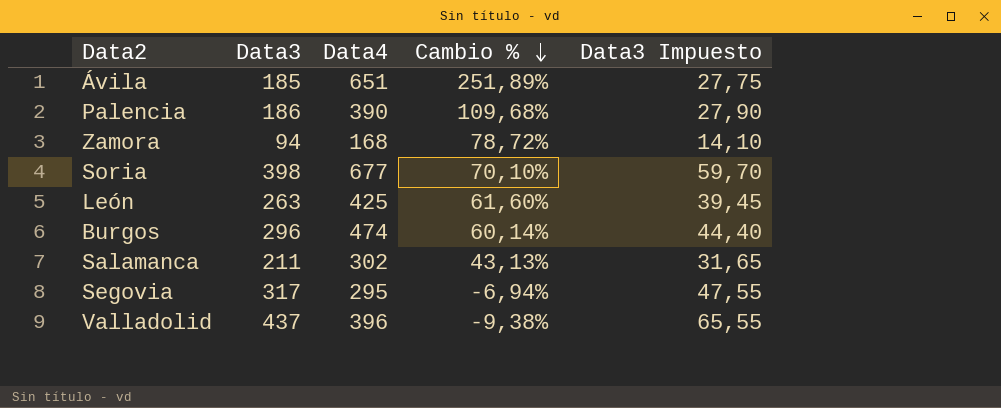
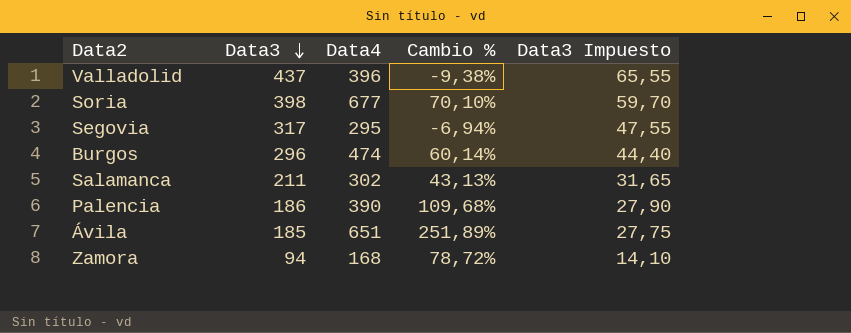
row order: Cambio % descending -> Data3 descending
row León: 263 | 425 | 61,60% | 39,45 -> none

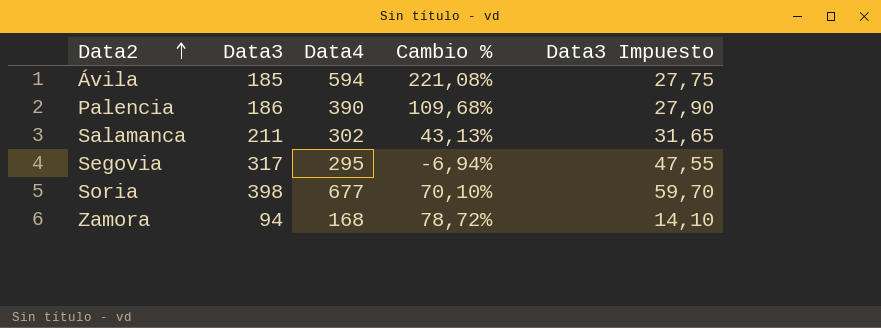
row order: Data3 descending -> Data2 ascending
row Valladolid: 437 | 396 | -9,38% | 65,55 -> none
row Burgos: 296 | 474 | 60,14% | 44,40 -> none
Ávila | Data4: 651 -> 594
Ávila | Cambio %: 251,89% -> 221,08%

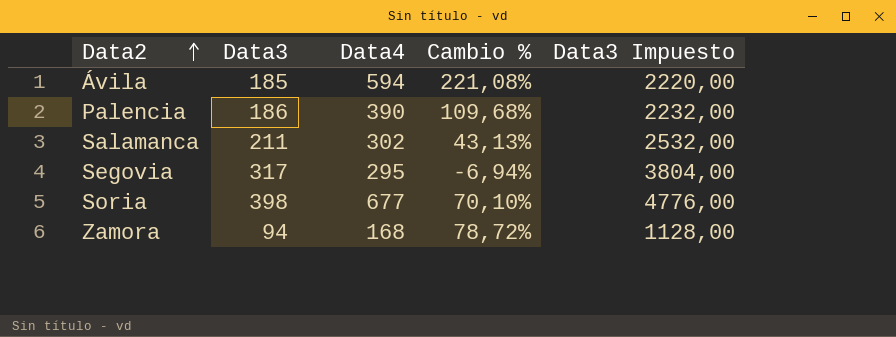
column Data3 Impuesto | formula: [Data3] * 0,15 -> [Data3] * 12

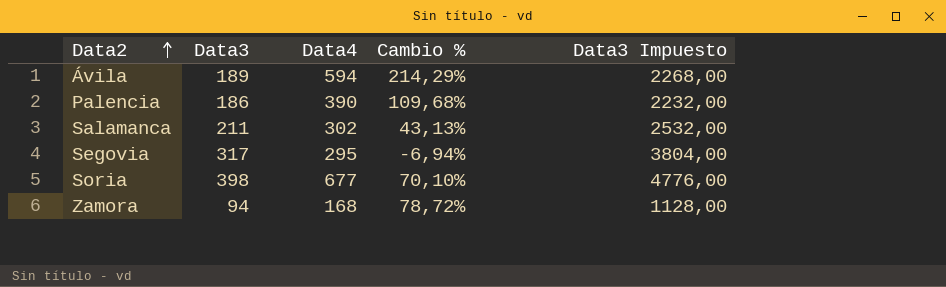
Ávila | Data3: 185 -> 189
Ávila | Cambio %: 221,08% -> 214,29%
Ávila | Data3 Impuesto: 2220,00 -> 2268,00

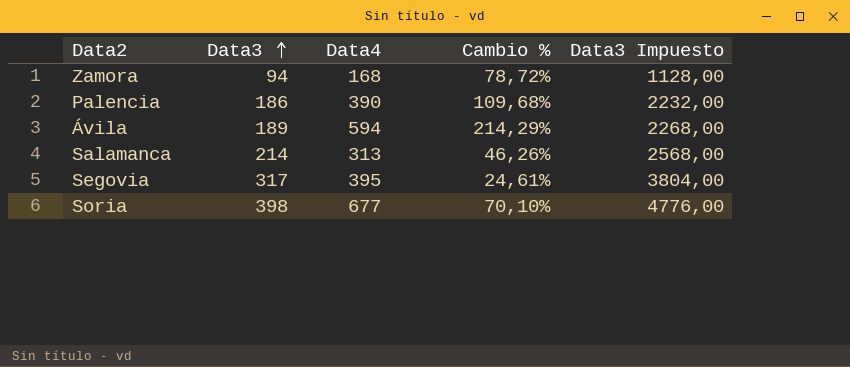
row order: Data2 ascending -> Data3 ascending
Salamanca | Data3: 211 -> 214
Salamanca | Data4: 302 -> 313
Salamanca | Cambio %: 43,13% -> 46,26%
Salamanca | Data3 Impuesto: 2532,00 -> 2568,00
Segovia | Data4: 295 -> 395
Segovia | Cambio %: -6,94% -> 24,61%

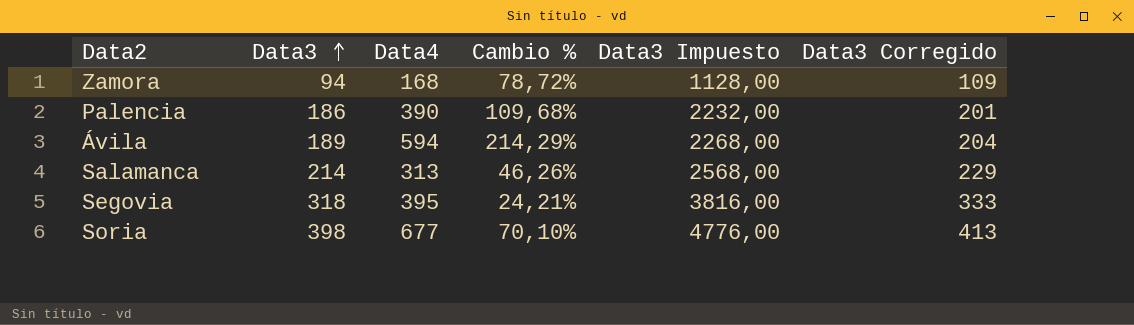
column Data3 Corregido | formula: none -> [Data3] + 15
Segovia | Data3: 317 -> 318
Segovia | Cambio %: 24,61% -> 24,21%
Segovia | Data3 Impuesto: 3804,00 -> 3816,00

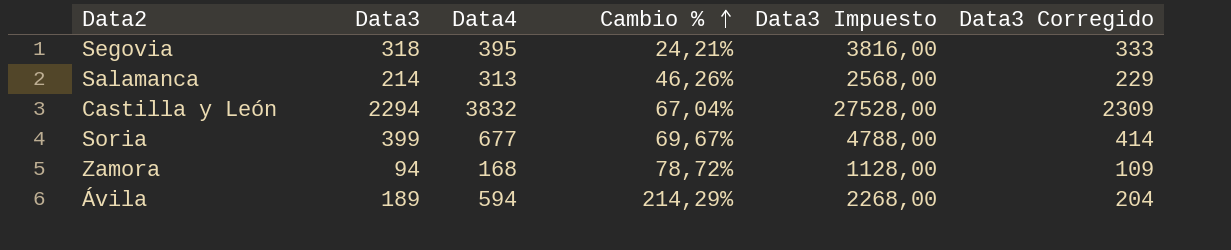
row order: Data3 ascending -> Cambio % ascending
row Palencia: 186 | 390 | 109,68% | 2232,00 | 201 -> none
row Castilla y León: none -> 2294 | 3832 | 67,04% | 27528,00 | 2309
Soria | Data3: 398 -> 399
Soria | Cambio %: 70,10% -> 69,67%
Soria | Data3 Impuesto: 4776,00 -> 4788,00
Soria | Data3 Corregido: 413 -> 414

